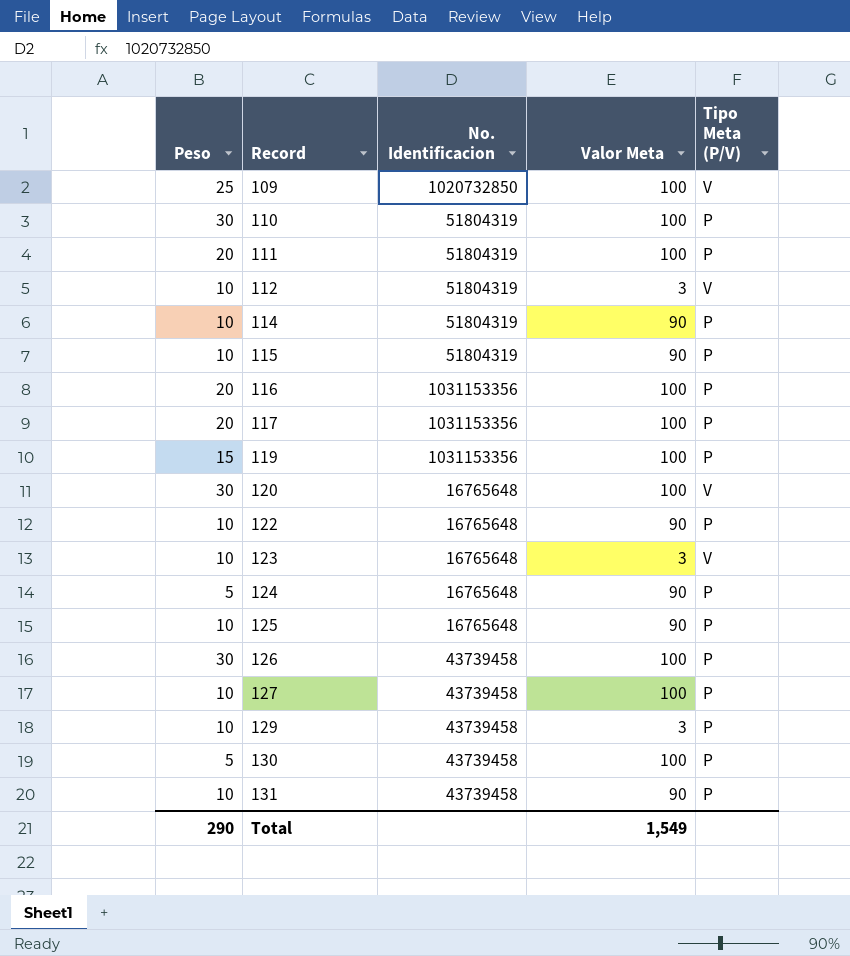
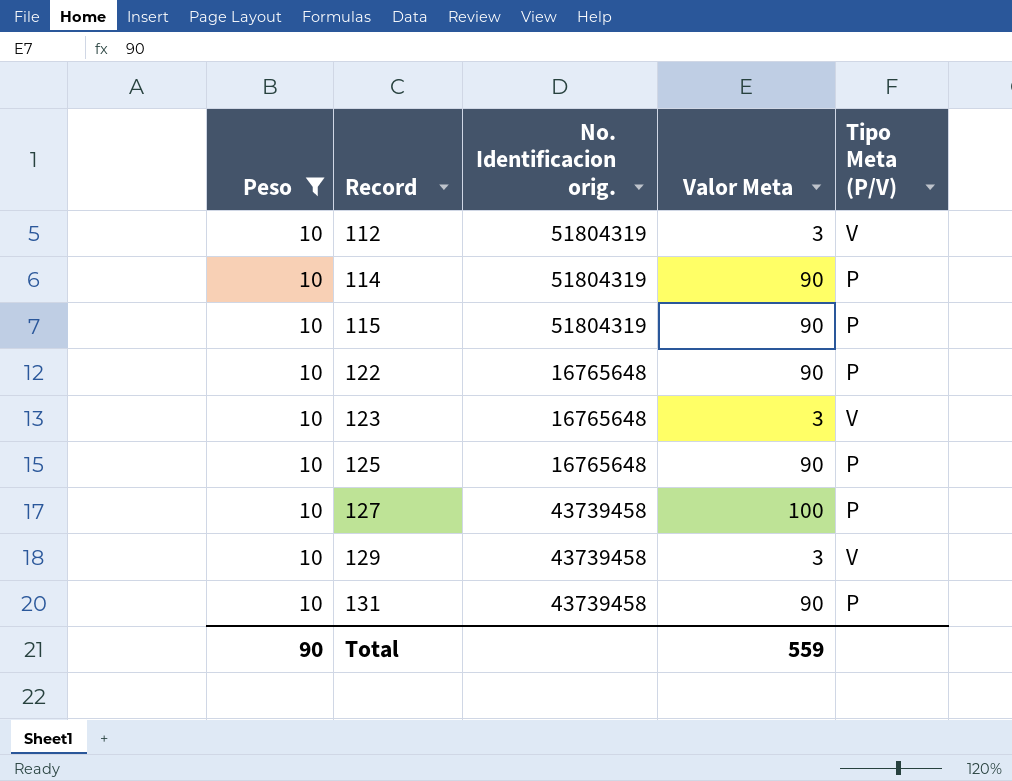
filter: none -> Peso = 10
column name: No. Identificacion -> No. Identificacion orig.
129 | Tipo Meta (P/V): P -> V
Total | Peso: 290 -> 90
Total | Valor Meta: 1,549 -> 559

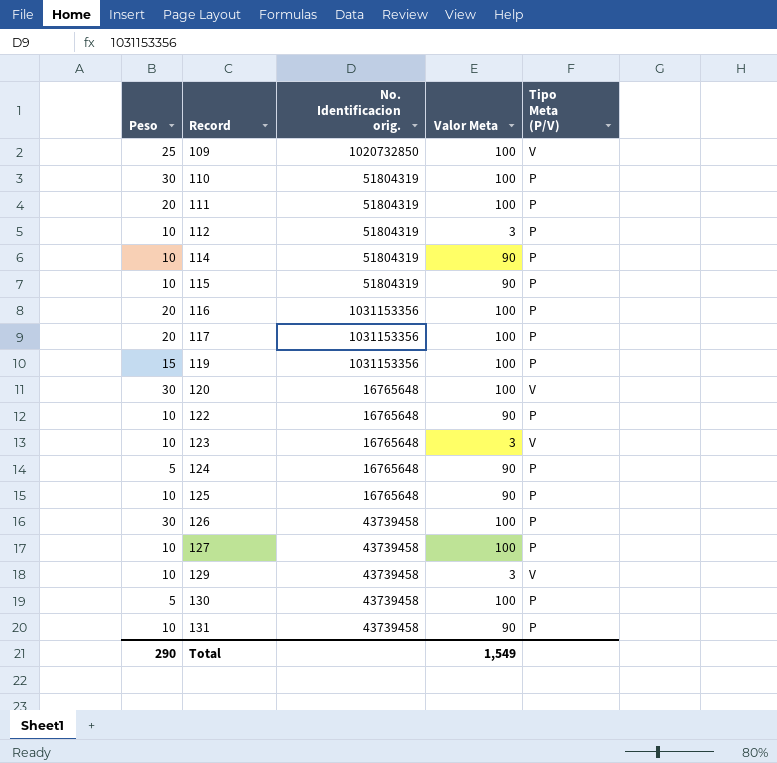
filter: Peso = 10 -> none
112 | Tipo Meta (P/V): V -> P
Total | Peso: 90 -> 290
Total | Valor Meta: 559 -> 1,549

